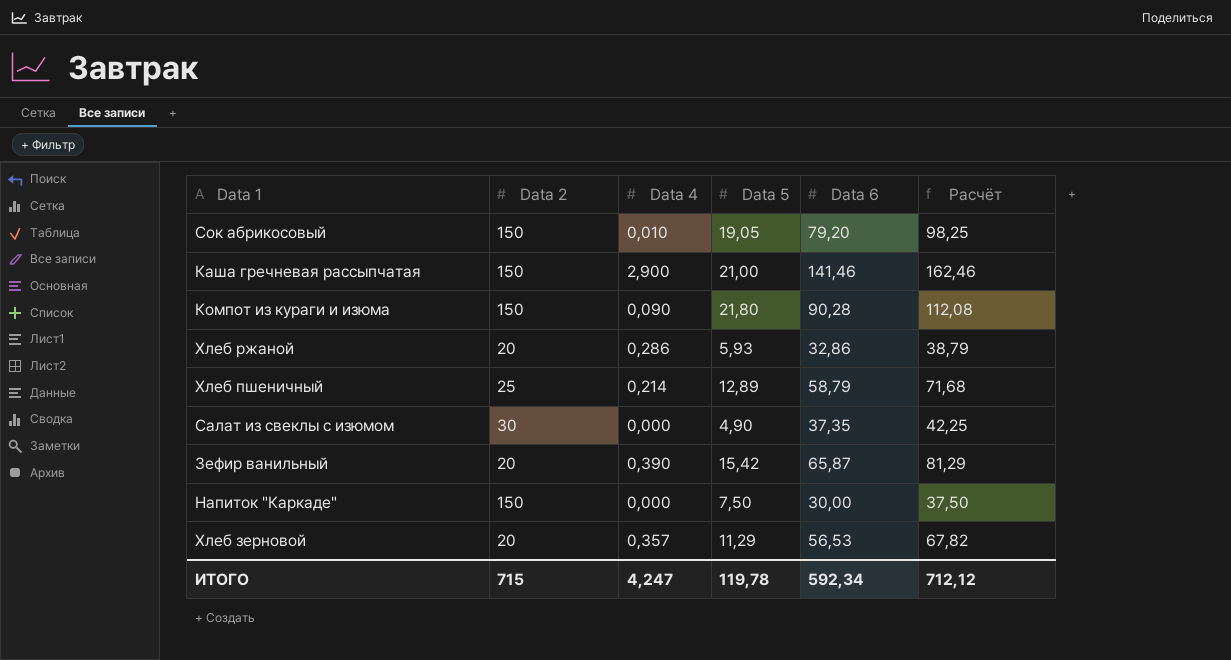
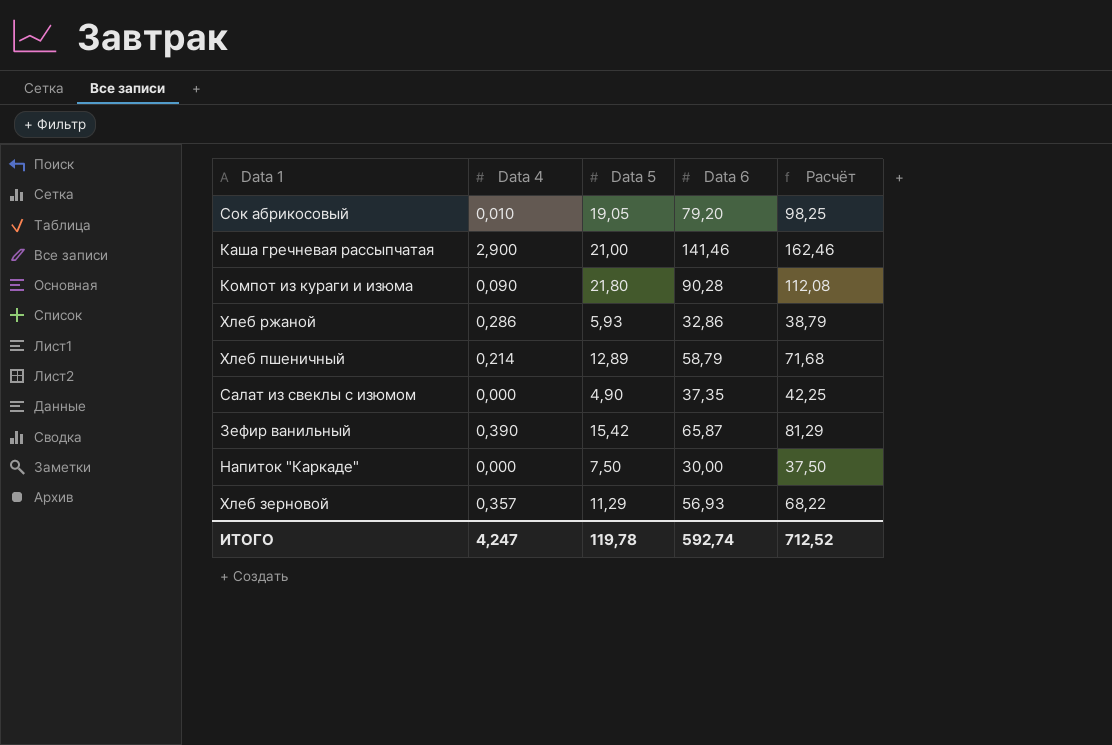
column Data 2 | position: 2 -> none
Хлеб зерновой | Data 6: 56,53 -> 56,93
Хлеб зерновой | Расчёт: 67,82 -> 68,22
ИТОГО | Data 6: 592,34 -> 592,74
ИТОГО | Расчёт: 712,12 -> 712,52

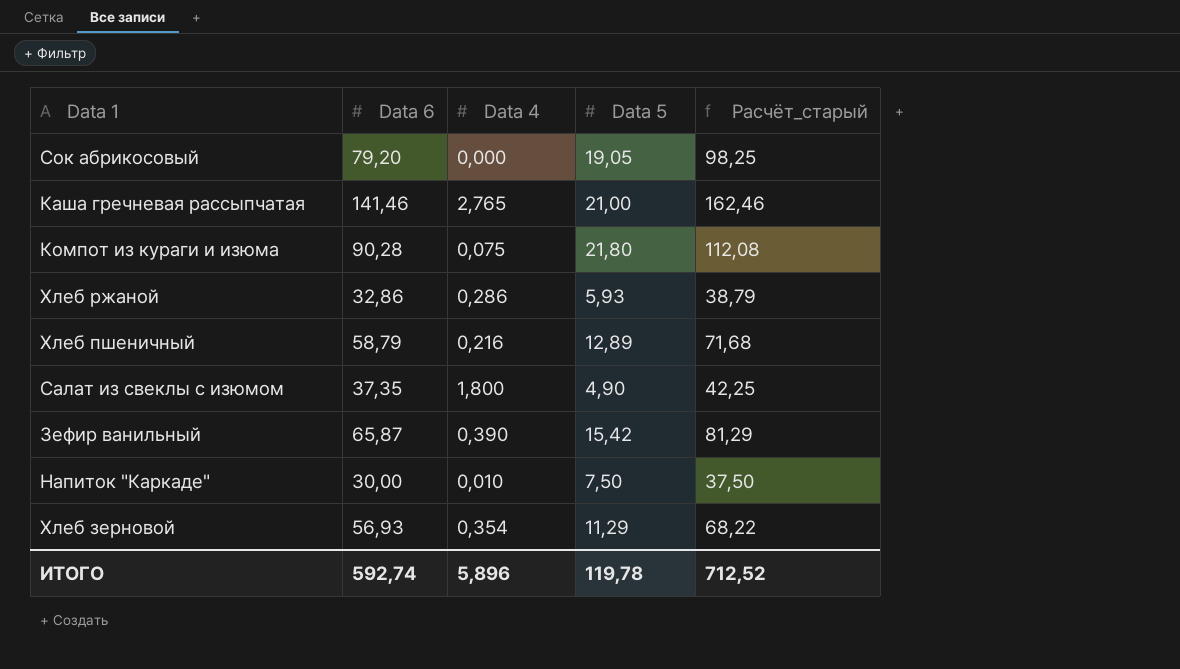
column Data 6 | position: 4 -> 2
column name: Расчёт -> Расчёт_старый
Сок абрикосовый | Data 4: 0,010 -> 0,000
Каша гречневая рассыпчатая | Data 4: 2,900 -> 2,765
Компот из кураги и изюма | Data 4: 0,090 -> 0,075
Хлеб пшеничный | Data 4: 0,214 -> 0,216
Салат из свеклы с изюмом | Data 4: 0,000 -> 1,800
Напиток "Каркаде" | Data 4: 0,000 -> 0,010
Хлеб зерновой | Data 4: 0,357 -> 0,354
ИТОГО | Data 4: 4,247 -> 5,896

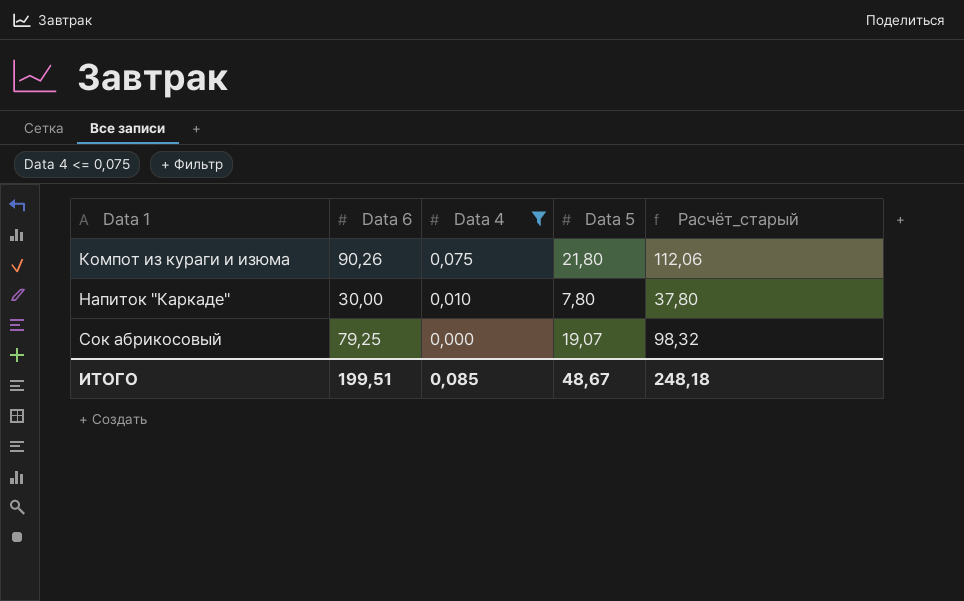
filter: none -> Data 4 <= 0,075
row order: none -> Data 1 ascending
Компот из кураги и изюма | Data 6: 90,28 -> 90,26
Компот из кураги и изюма | Расчёт_старый: 112,08 -> 112,06
Напиток "Каркаде" | Data 5: 7,50 -> 7,80
Напиток "Каркаде" | Расчёт_старый: 37,50 -> 37,80
Сок абрикосовый | Data 6: 79,20 -> 79,25
Сок абрикосовый | Data 5: 19,05 -> 19,07
Сок абрикосовый | Расчёт_старый: 98,25 -> 98,32
ИТОГО | Data 6: 592,74 -> 199,51
ИТОГО | Data 4: 5,896 -> 0,085
ИТОГО | Data 5: 119,78 -> 48,67
ИТОГО | Расчёт_старый: 712,52 -> 248,18

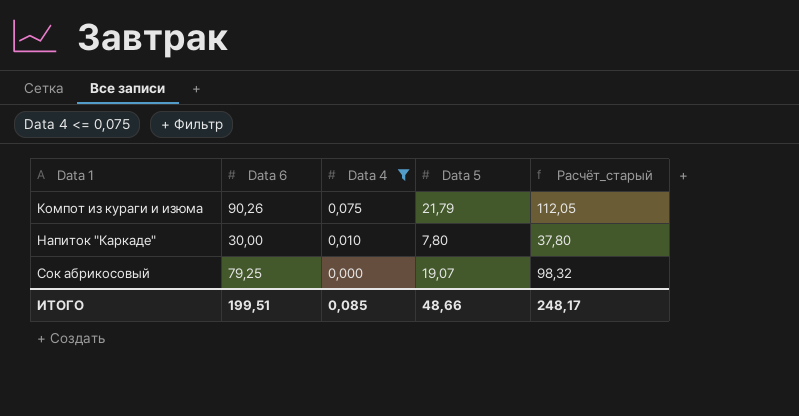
Компот из кураги и изюма | Data 5: 21,80 -> 21,79
Компот из кураги и изюма | Расчёт_старый: 112,06 -> 112,05
ИТОГО | Data 5: 48,67 -> 48,66
ИТОГО | Расчёт_старый: 248,18 -> 248,17

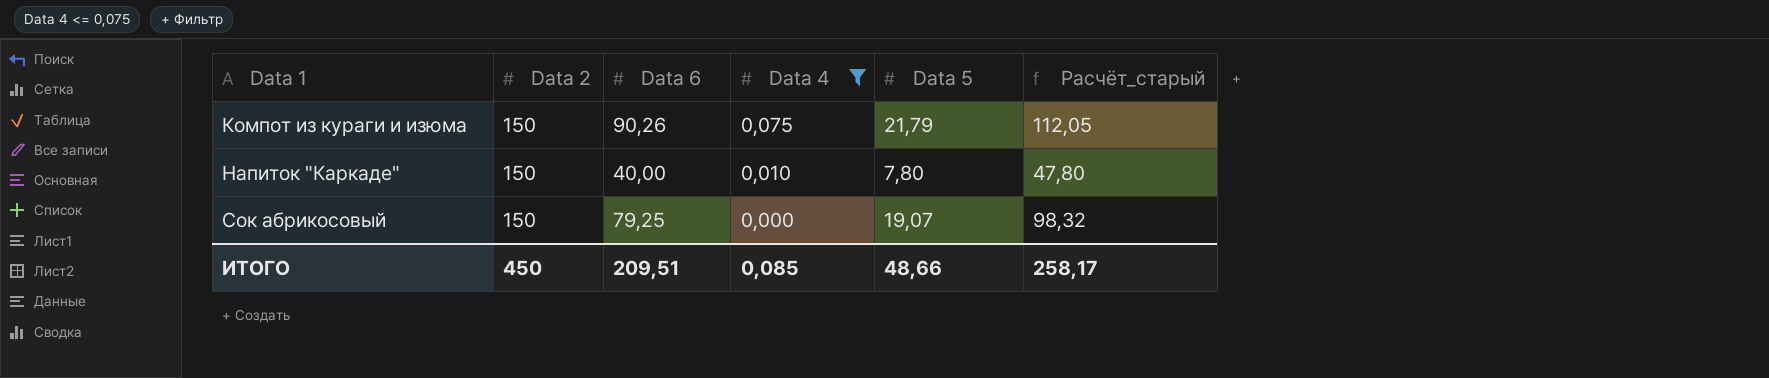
column Data 2 | position: none -> 2
Напиток "Каркаде" | Data 6: 30,00 -> 40,00
Напиток "Каркаде" | Расчёт_старый: 37,80 -> 47,80
ИТОГО | Data 6: 199,51 -> 209,51
ИТОГО | Расчёт_старый: 248,17 -> 258,17

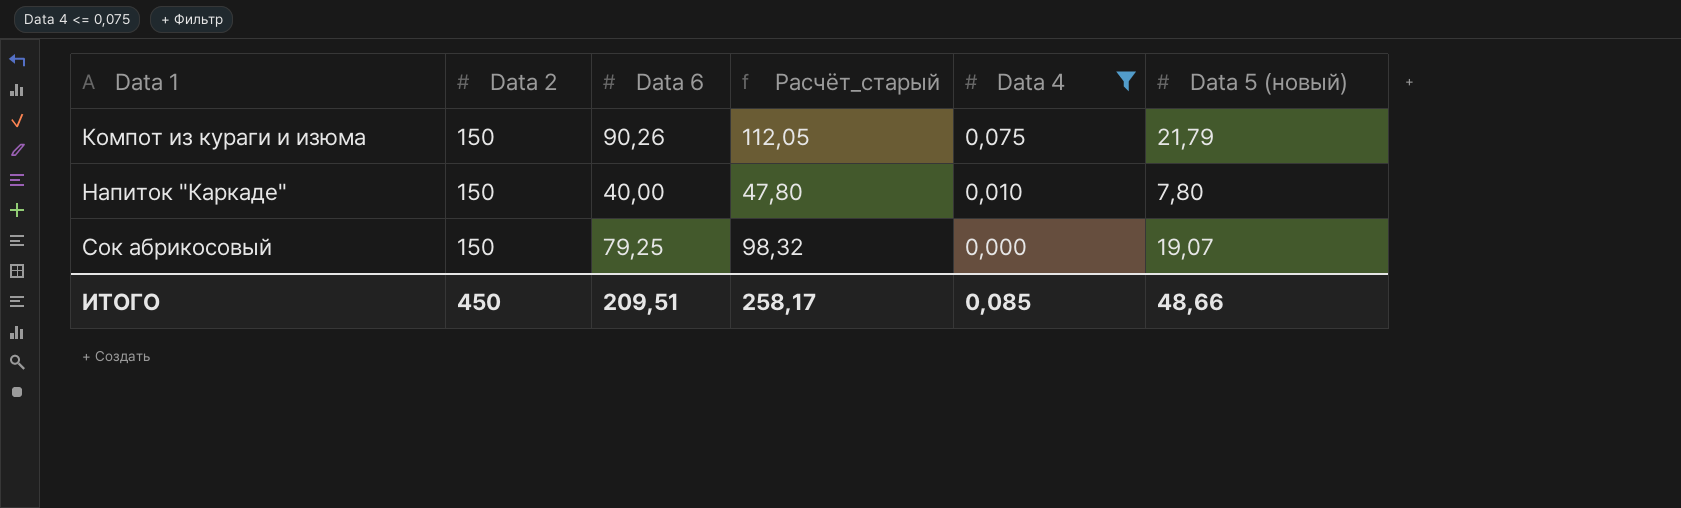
column Расчёт_старый | position: 6 -> 4
column name: Data 5 -> Data 5 (новый)

